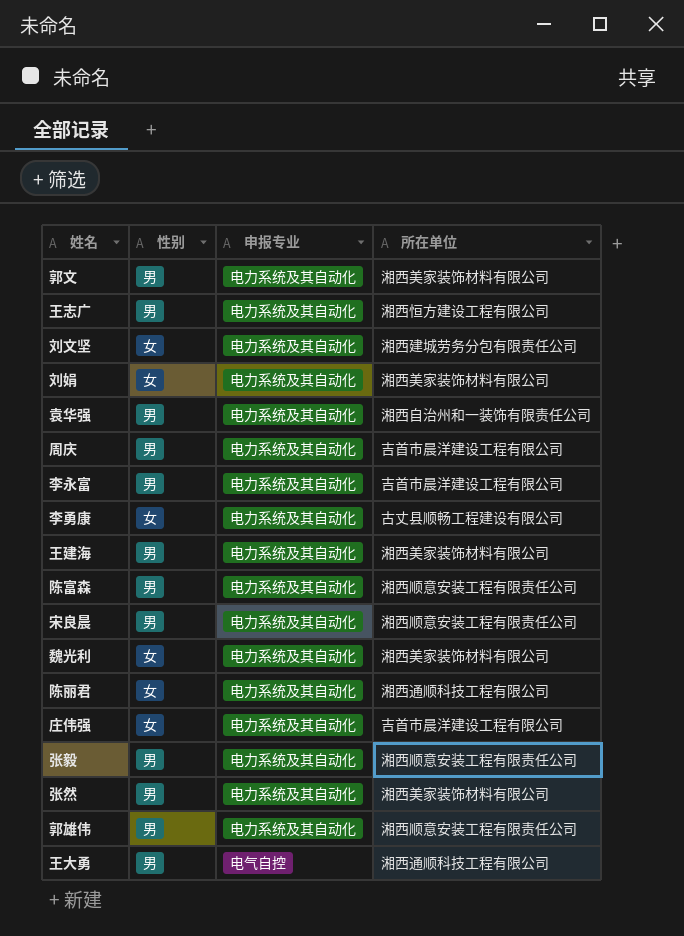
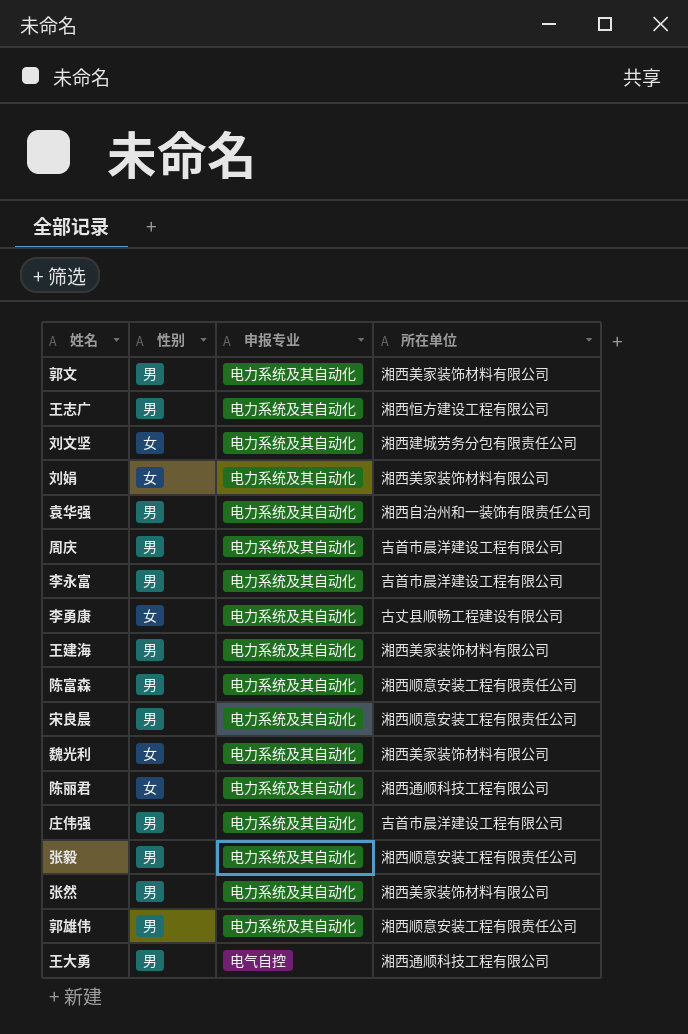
庄伟强 | 性别: 女 -> 男

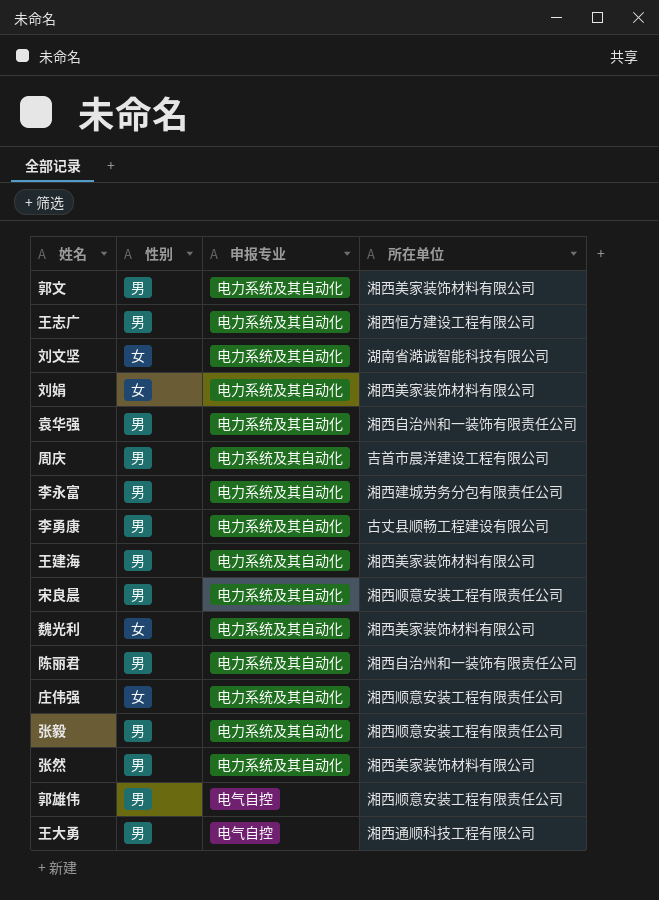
row 陈富森: 男 | 电力系统及其自动化 | 湘西顺意安装工程有限责任公司 -> none
刘文坚 | 所在单位: 湘西建城劳务分包有限责任公司 -> 湖南省澔诚智能科技有限公司
李永富 | 所在单位: 吉首市晨洋建设工程有限公司 -> 湘西建城劳务分包有限责任公司
李勇康 | 性别: 女 -> 男
陈丽君 | 性别: 女 -> 男
陈丽君 | 所在单位: 湘西通顺科技工程有限公司 -> 湘西自治州和一装饰有限责任公司
庄伟强 | 性别: 男 -> 女
庄伟强 | 所在单位: 吉首市晨洋建设工程有限公司 -> 湘西顺意安装工程有限责任公司
郭雄伟 | 申报专业: 电力系统及其自动化 -> 电气自控

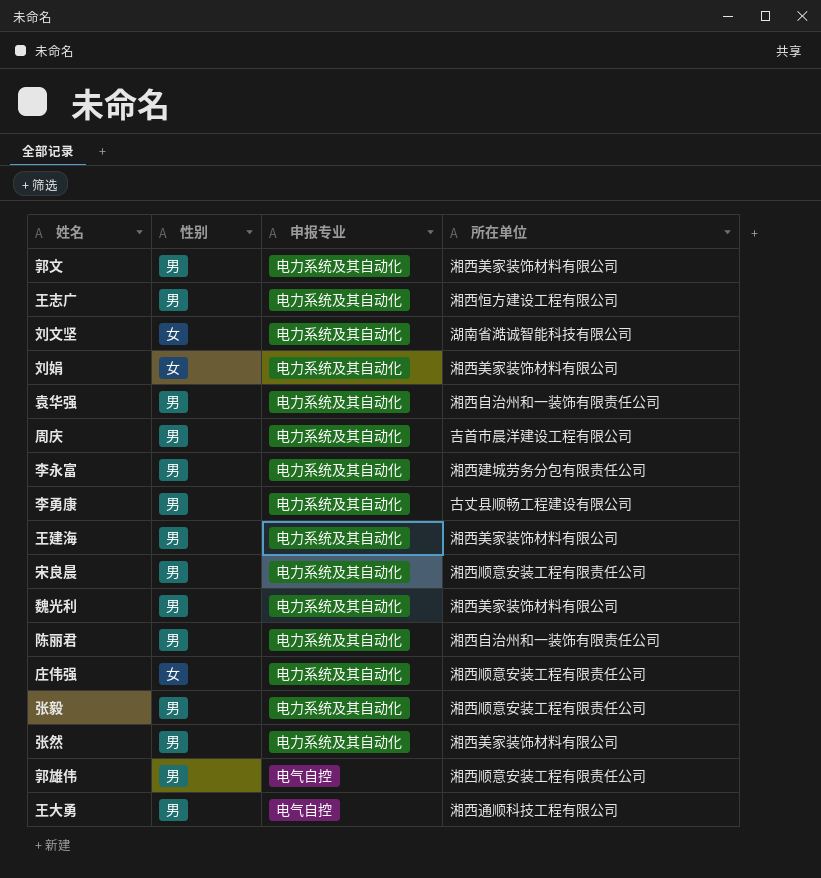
魏光利 | 性别: 女 -> 男

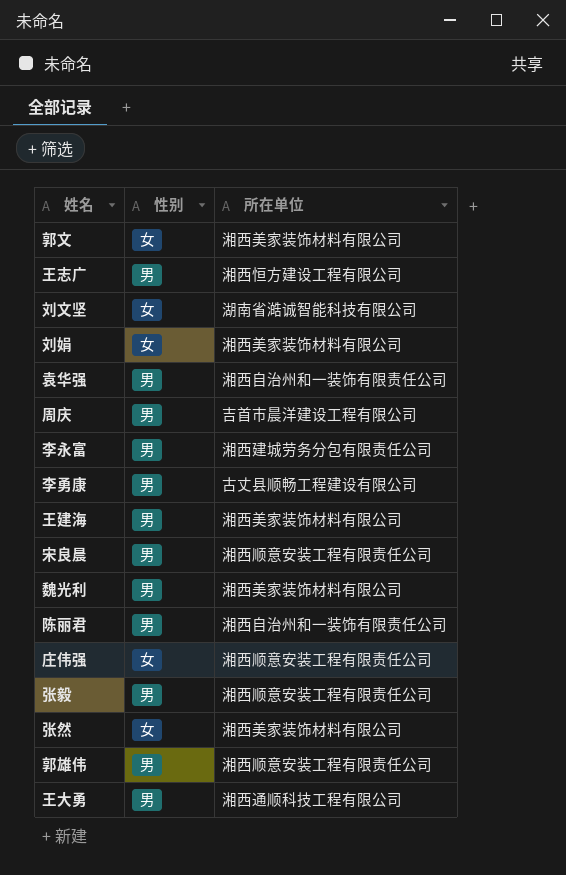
column 申报专业 | position: 3 -> none
郭文 | 性别: 男 -> 女
张然 | 性别: 男 -> 女

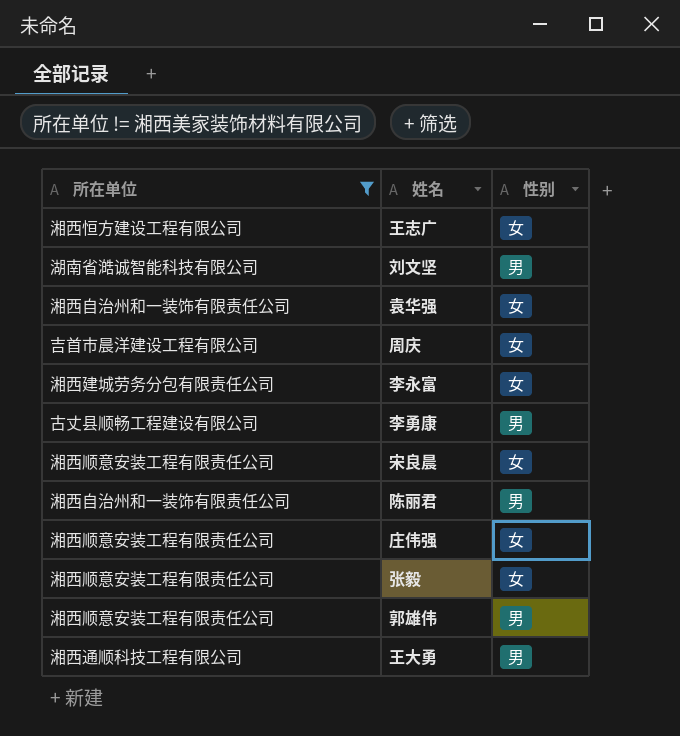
filter: none -> 所在单位 != 湘西美家装饰材料有限公司
column 所在单位 | position: 3 -> 1
王志广 | 性别: 男 -> 女
刘文坚 | 性别: 女 -> 男
袁华强 | 性别: 男 -> 女
周庆 | 性别: 男 -> 女
李永富 | 性别: 男 -> 女
宋良晨 | 性别: 男 -> 女
张毅 | 性别: 男 -> 女

